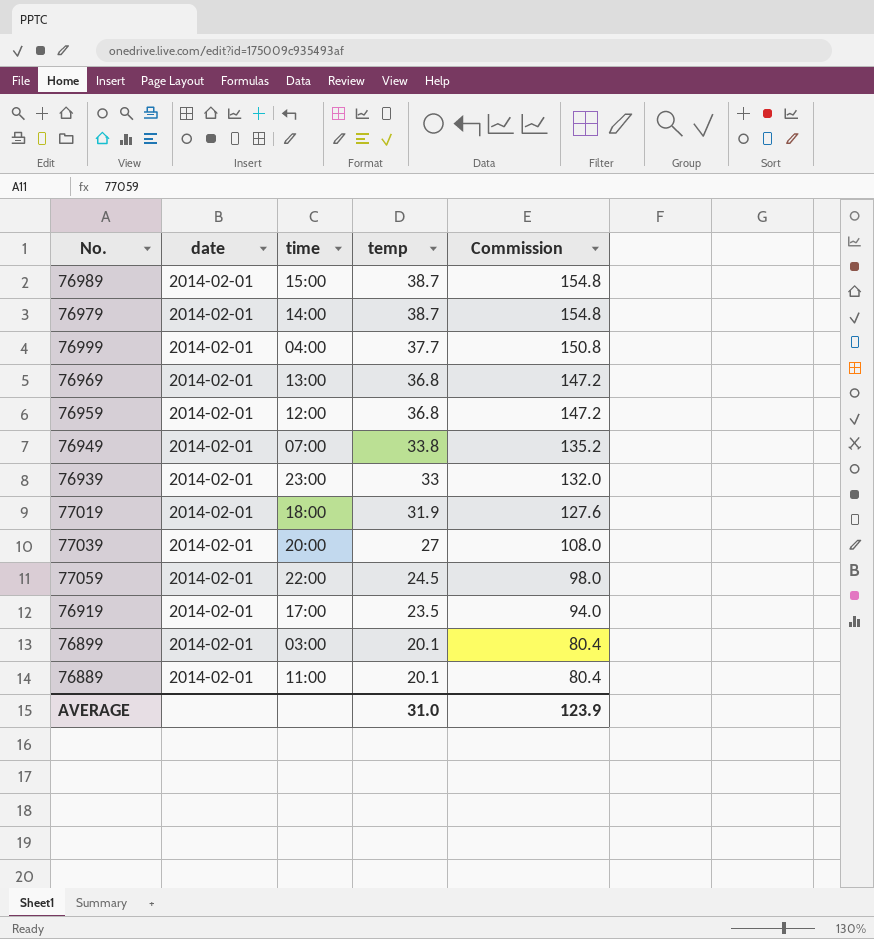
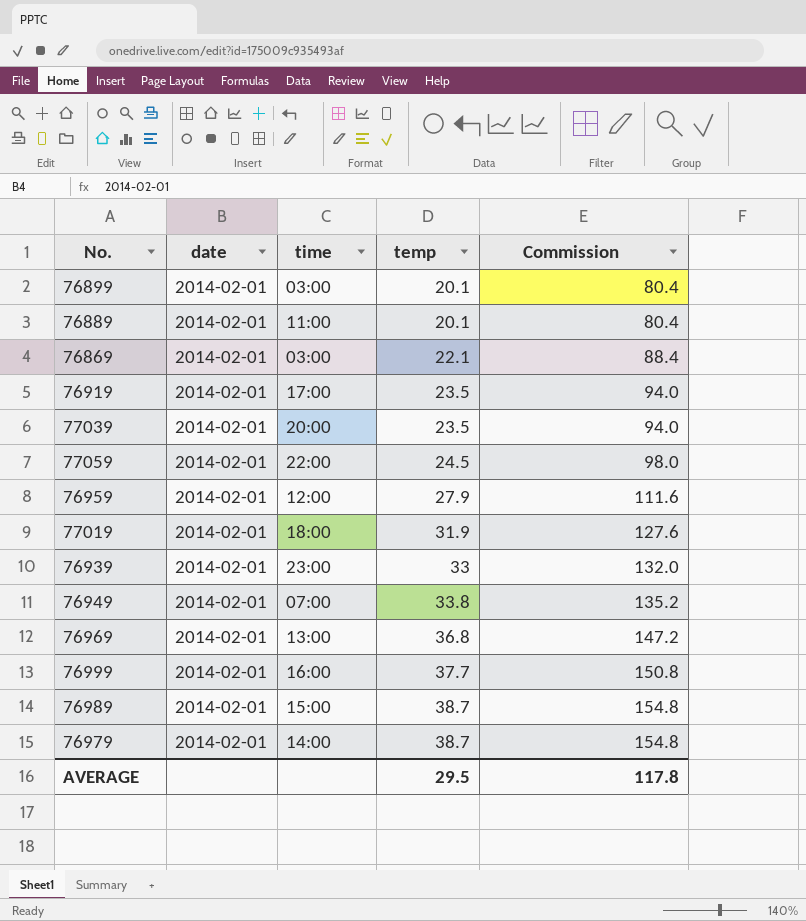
row order: temp descending -> temp ascending
row 76869: none -> 2014-02-01 | 03:00 | 22.1 | 88.4
77039 | temp: 27 -> 23.5
77039 | Commission: 108.0 -> 94.0
76959 | temp: 36.8 -> 27.9
76959 | Commission: 147.2 -> 111.6
76999 | time: 04:00 -> 16:00
AVERAGE | temp: 31.0 -> 29.5
AVERAGE | Commission: 123.9 -> 117.8

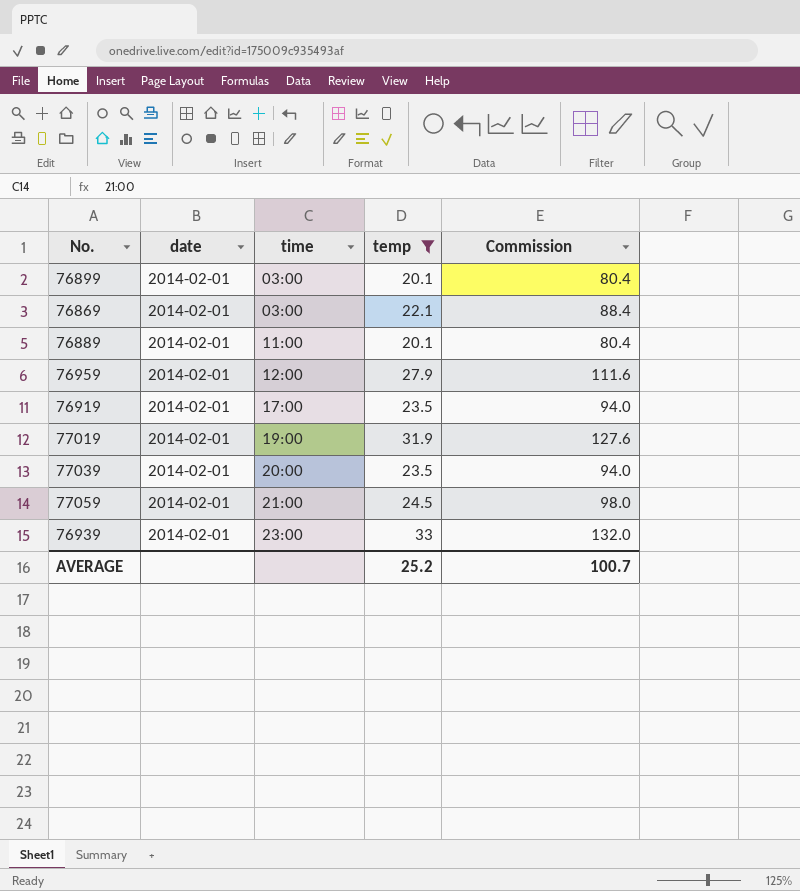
filter: none -> temp <= 33
row order: temp ascending -> time ascending
77019 | time: 18:00 -> 19:00
77059 | time: 22:00 -> 21:00
AVERAGE | temp: 29.5 -> 25.2
AVERAGE | Commission: 117.8 -> 100.7

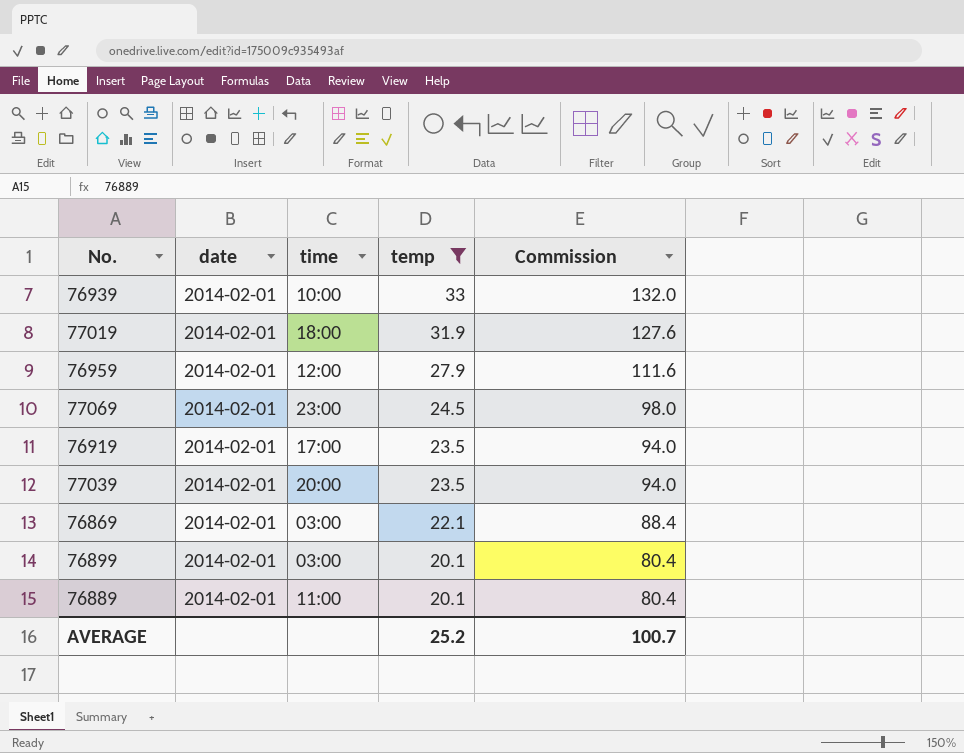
row order: time ascending -> temp descending
row 77059: 2014-02-01 | 21:00 | 24.5 | 98.0 -> none
76939 | time: 23:00 -> 10:00
77019 | time: 19:00 -> 18:00
row 77069: none -> 2014-02-01 | 23:00 | 24.5 | 98.0

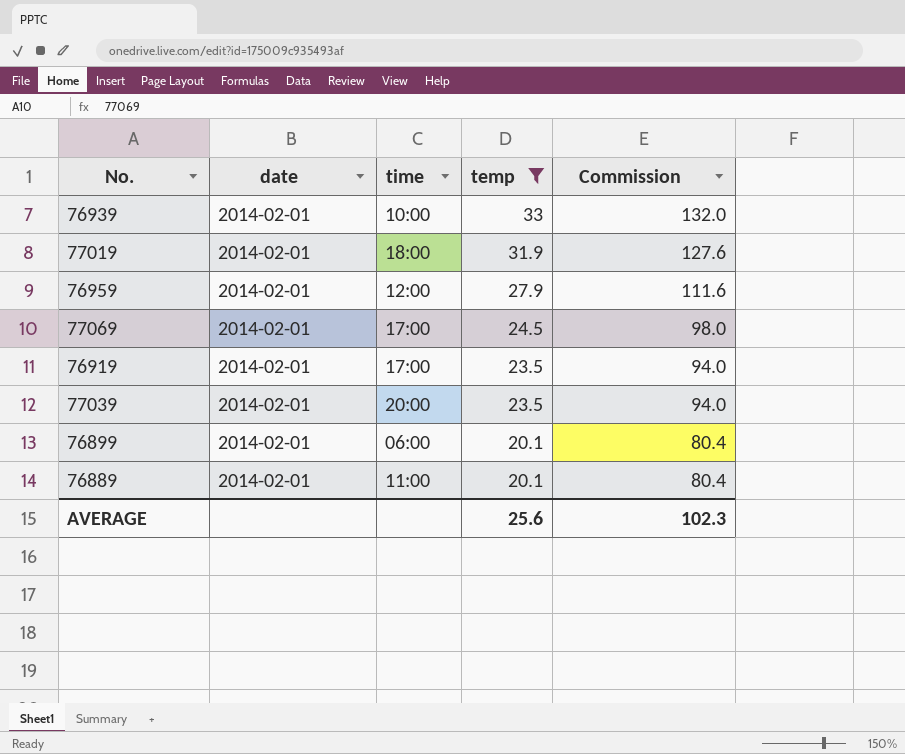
row 76869: 2014-02-01 | 03:00 | 22.1 | 88.4 -> none
77069 | time: 23:00 -> 17:00
76899 | time: 03:00 -> 06:00
AVERAGE | temp: 25.2 -> 25.6
AVERAGE | Commission: 100.7 -> 102.3

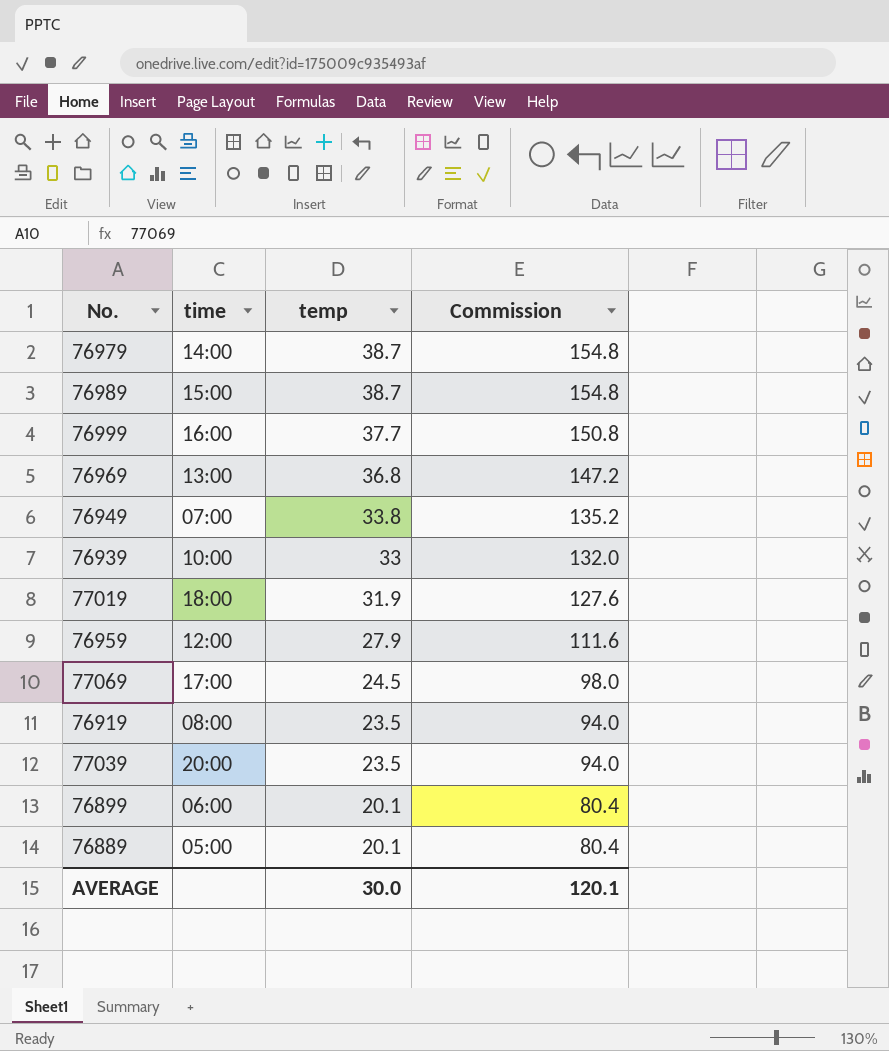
filter: temp <= 33 -> none
column date | position: 2 -> none
76919 | time: 17:00 -> 08:00
76889 | time: 11:00 -> 05:00
AVERAGE | temp: 25.6 -> 30.0
AVERAGE | Commission: 102.3 -> 120.1

